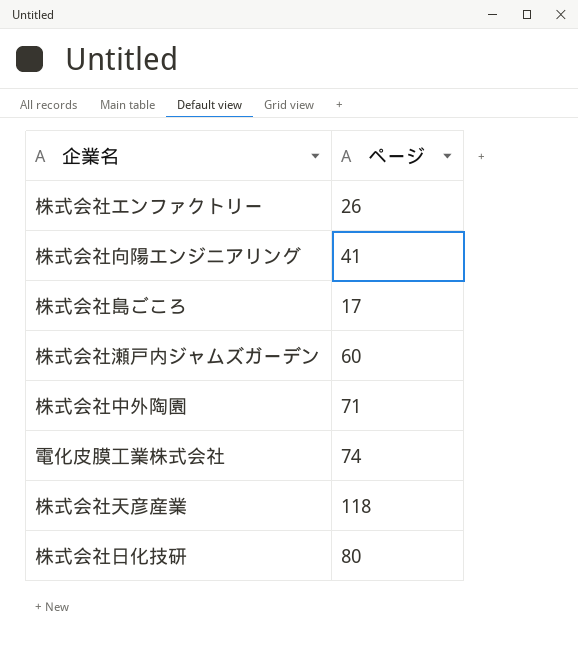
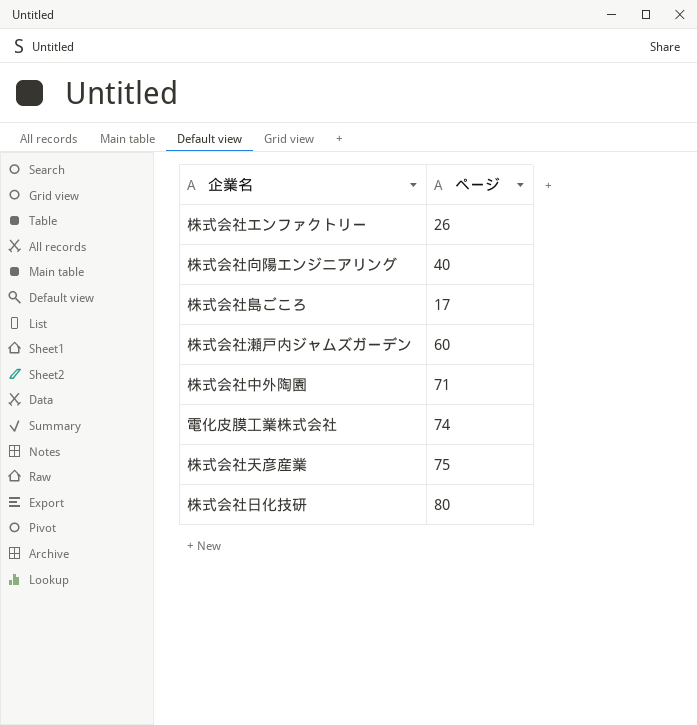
株式会社向陽エンジニアリング | ページ: 41 -> 40
株式会社天彦産業 | ページ: 118 -> 75

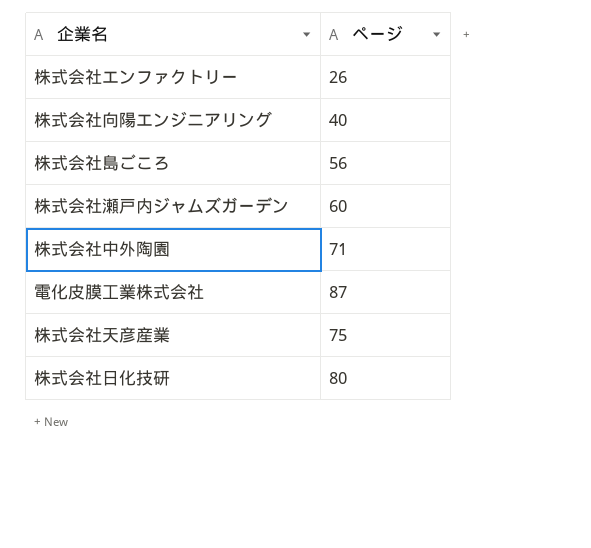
株式会社島ごころ | ページ: 17 -> 56
電化皮膜工業株式会社 | ページ: 74 -> 87

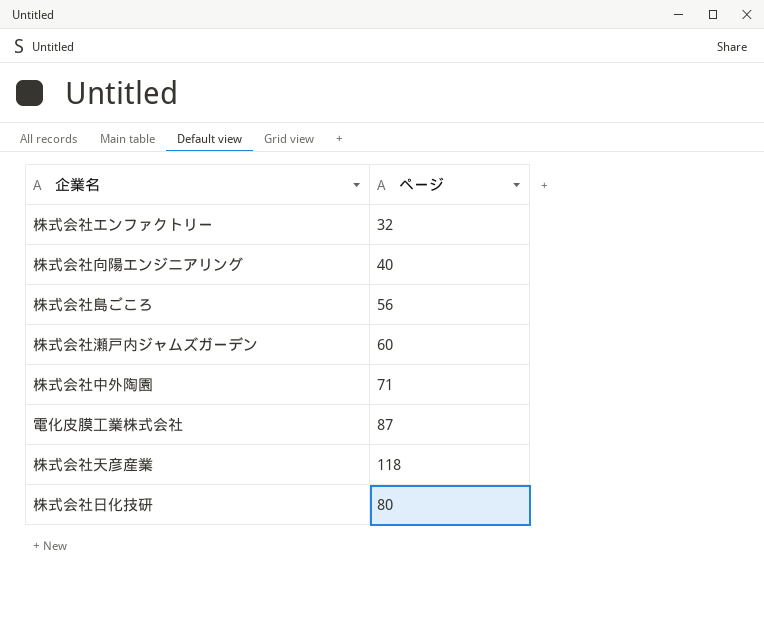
株式会社エンファクトリー | ページ: 26 -> 32
株式会社天彦産業 | ページ: 75 -> 118

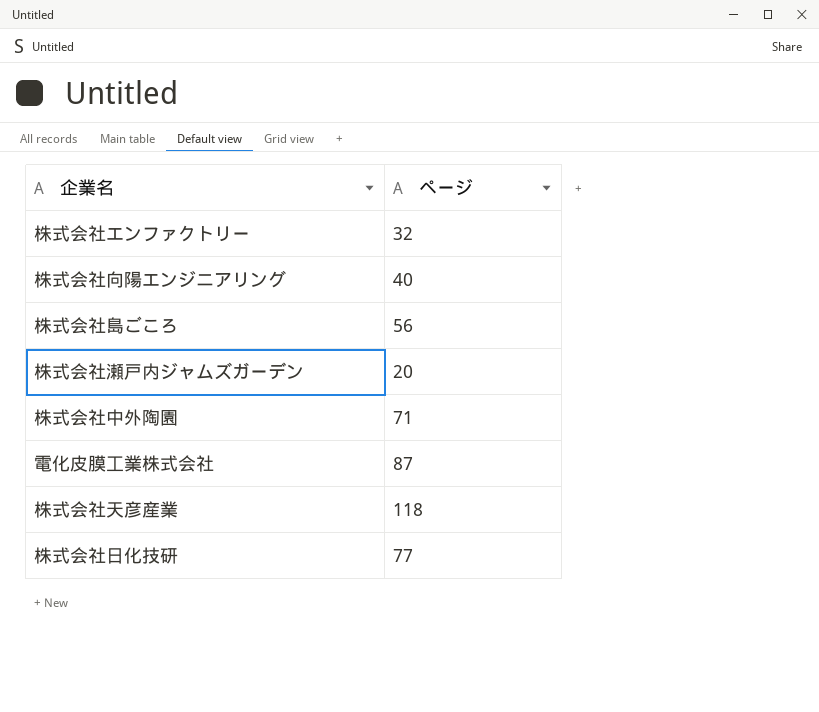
株式会社瀬戸内ジャムズガーデン | ページ: 60 -> 20
株式会社日化技研 | ページ: 80 -> 77

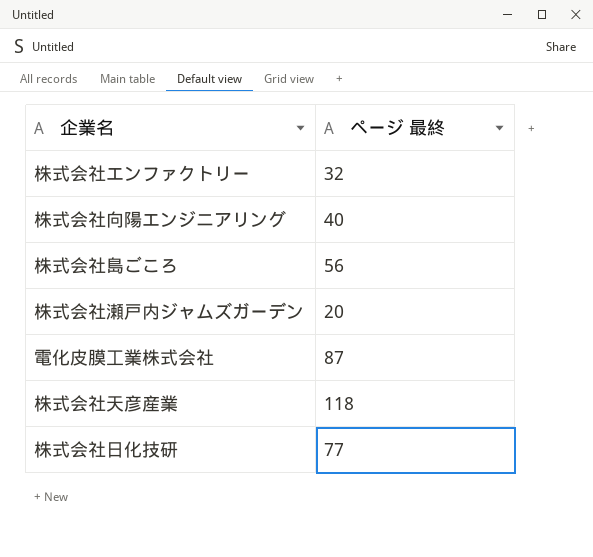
column name: ページ -> ページ 最終
row 株式会社中外陶園: 71 -> none

